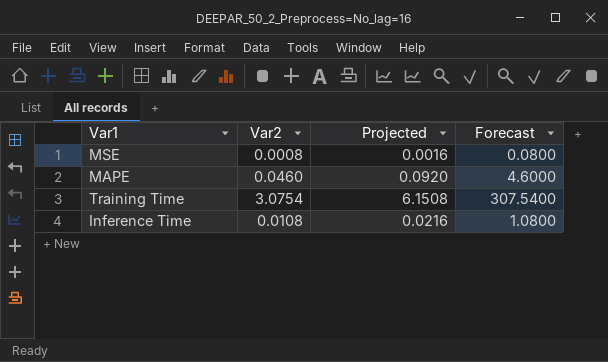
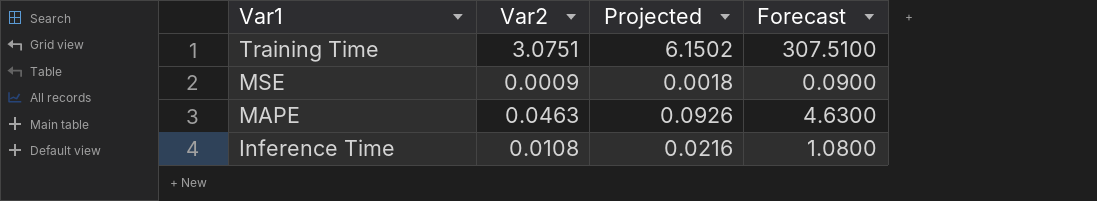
row order: none -> Var1 descending
Training Time | Var2: 3.0754 -> 3.0751
Training Time | Projected: 6.1508 -> 6.1502
Training Time | Forecast: 307.5400 -> 307.5100
MSE | Var2: 0.0008 -> 0.0009
MSE | Projected: 0.0016 -> 0.0018
MSE | Forecast: 0.0800 -> 0.0900
MAPE | Var2: 0.0460 -> 0.0463
MAPE | Projected: 0.0920 -> 0.0926
MAPE | Forecast: 4.6000 -> 4.6300

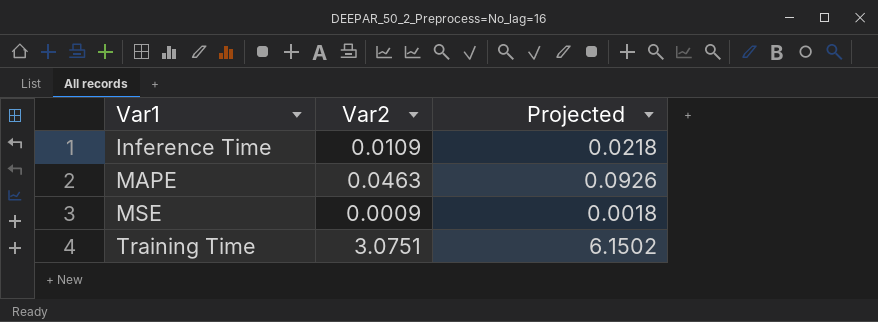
row order: Var1 descending -> Var1 ascending
column Forecast | formula: [Var2] * 100 -> none
Inference Time | Var2: 0.0108 -> 0.0109
Inference Time | Projected: 0.0216 -> 0.0218

